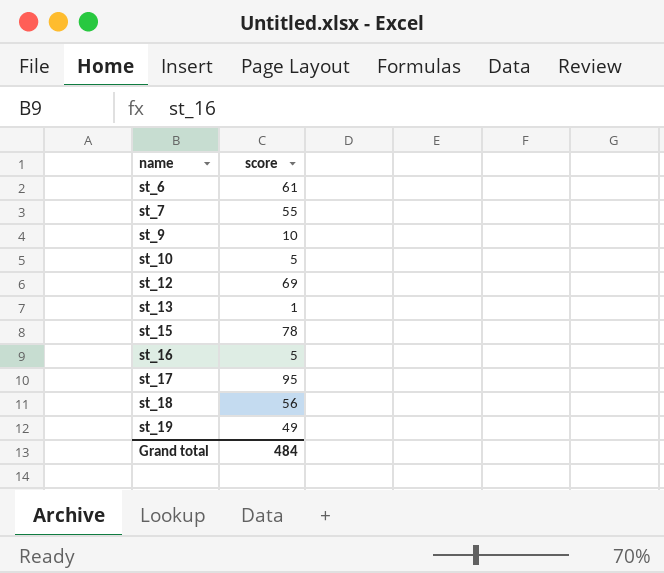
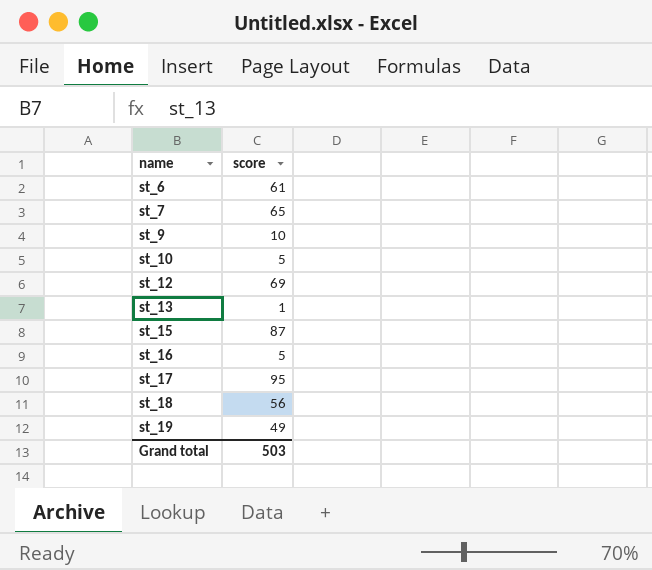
st_7 | score: 55 -> 65
st_15 | score: 78 -> 87
Grand total | score: 484 -> 503

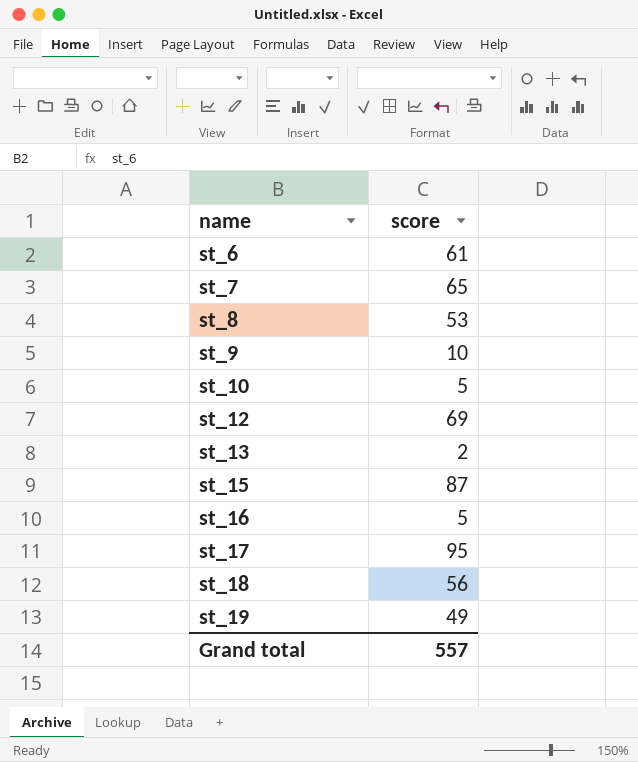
row st_8: none -> 53
st_13 | score: 1 -> 2
Grand total | score: 503 -> 557

